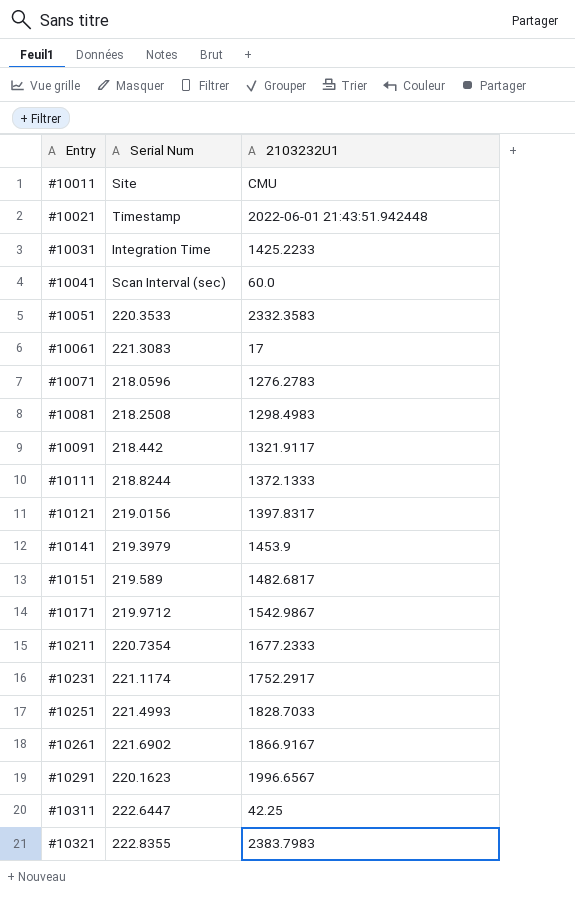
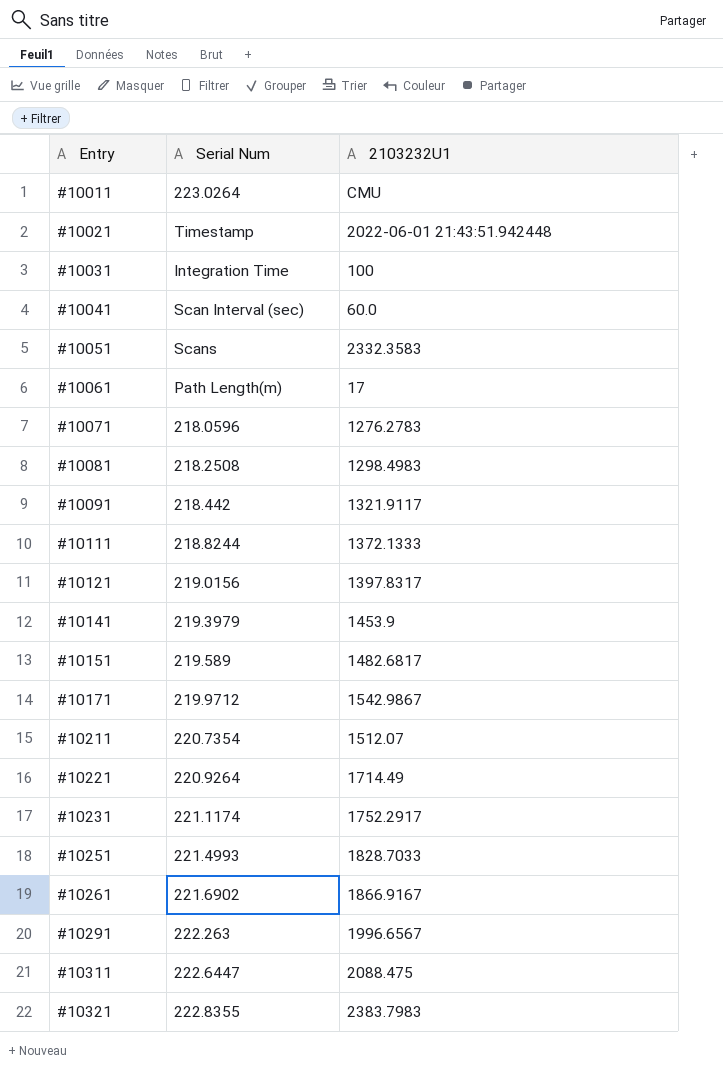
#10011 | Serial Num: Site -> 223.0264
#10031 | 2103232U1: 1425.2233 -> 100
#10051 | Serial Num: 220.3533 -> Scans
#10061 | Serial Num: 221.3083 -> Path Length(m)
#10211 | 2103232U1: 1677.2333 -> 1512.07
row #10221: none -> 220.9264 | 1714.49
#10291 | Serial Num: 220.1623 -> 222.263
#10311 | 2103232U1: 42.25 -> 2088.475

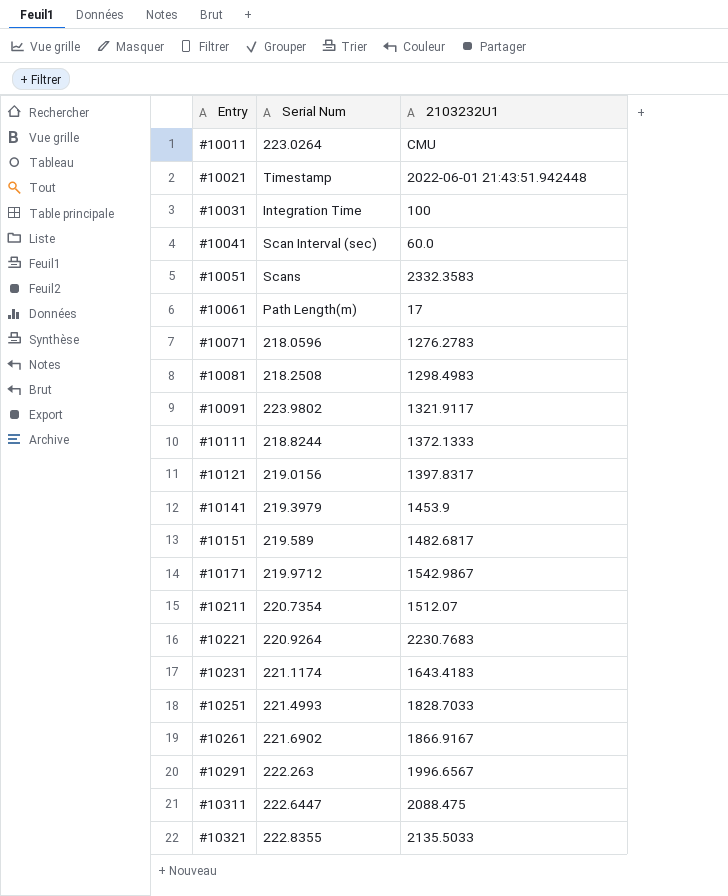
#10091 | Serial Num: 218.442 -> 223.9802
#10221 | 2103232U1: 1714.49 -> 2230.7683
#10231 | 2103232U1: 1752.2917 -> 1643.4183
#10321 | 2103232U1: 2383.7983 -> 2135.5033

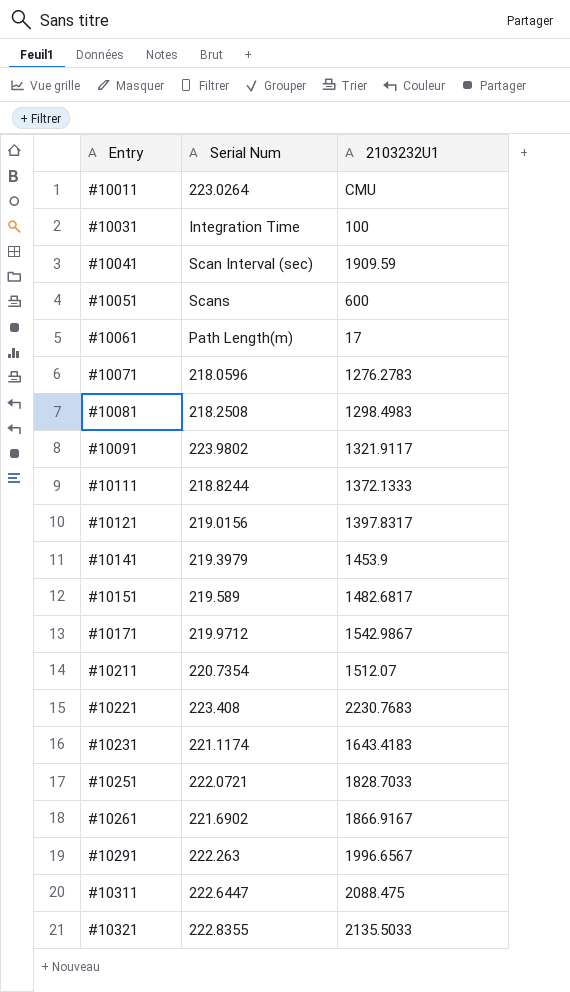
row #10021: Timestamp | 2022-06-01 21:43:51.942448 -> none
#10041 | 2103232U1: 60.0 -> 1909.59
#10051 | 2103232U1: 2332.3583 -> 600
#10221 | Serial Num: 220.9264 -> 223.408
#10251 | Serial Num: 221.4993 -> 222.0721

